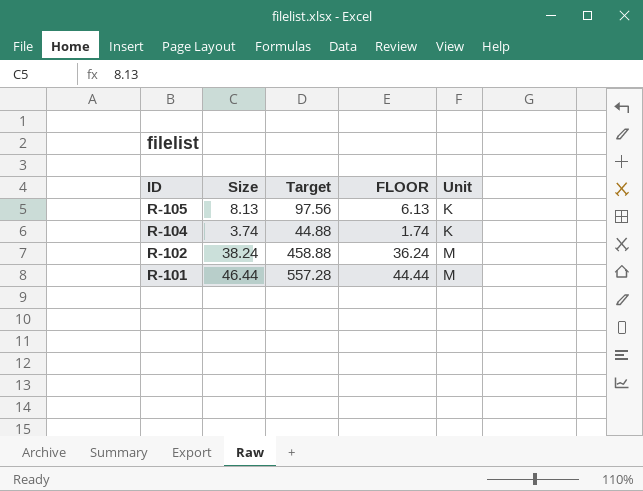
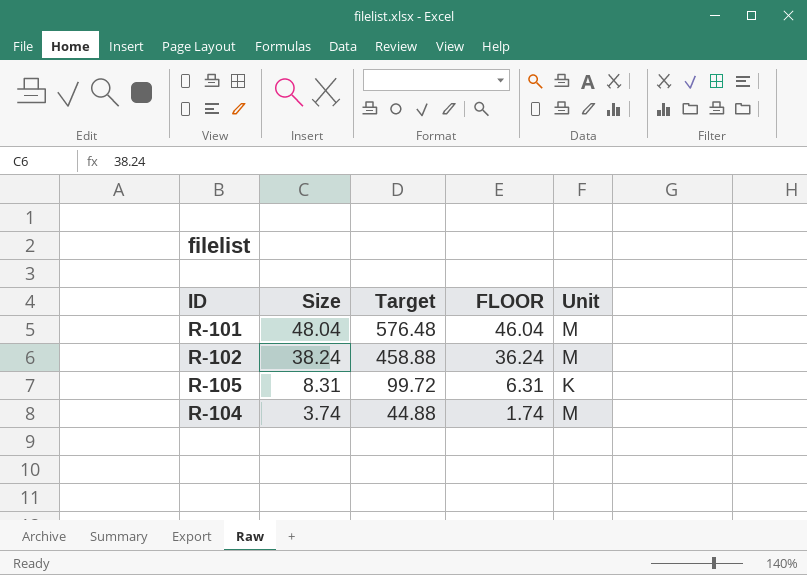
row order: ID descending -> Size descending
R-101 | Size: 46.44 -> 48.04
R-101 | Target: 557.28 -> 576.48
R-101 | FLOOR: 44.44 -> 46.04
R-105 | Size: 8.13 -> 8.31
R-105 | Target: 97.56 -> 99.72
R-105 | FLOOR: 6.13 -> 6.31
R-104 | Unit: K -> M

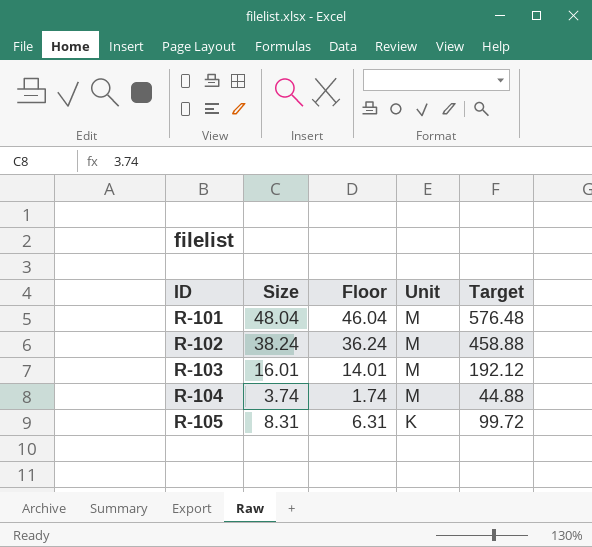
row order: Size descending -> ID ascending
column name: FLOOR -> Floor
column Target | position: 3 -> 5
row R-103: none -> 16.01 | 14.01 | M | 192.12

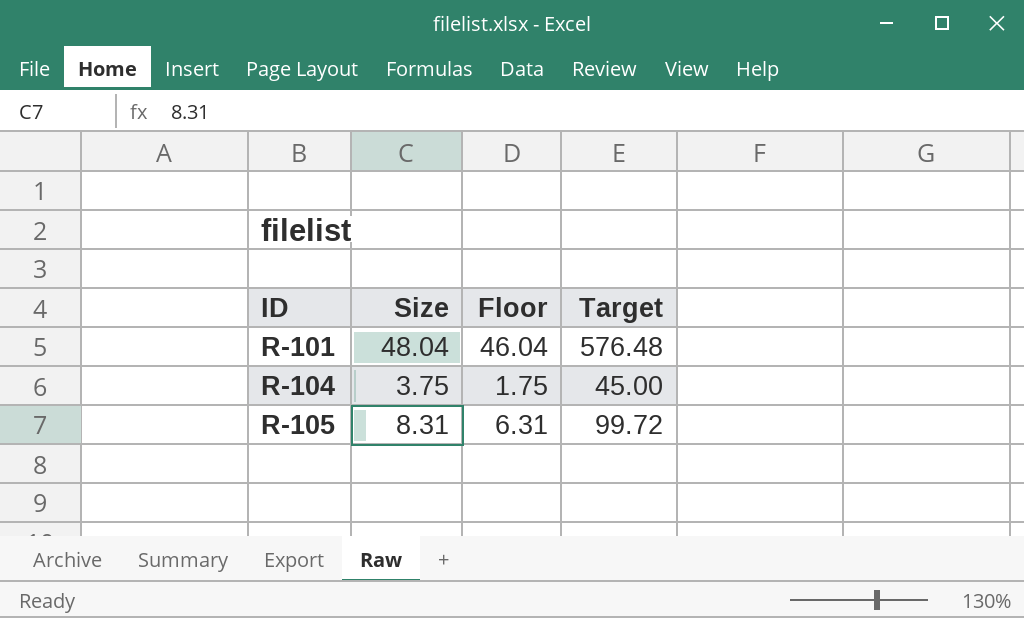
column Unit | position: 4 -> none
row R-102: 38.24 | 36.24 | M | 458.88 -> none
row R-103: 16.01 | 14.01 | M | 192.12 -> none
R-104 | Size: 3.74 -> 3.75
R-104 | Floor: 1.74 -> 1.75
R-104 | Target: 44.88 -> 45.00

